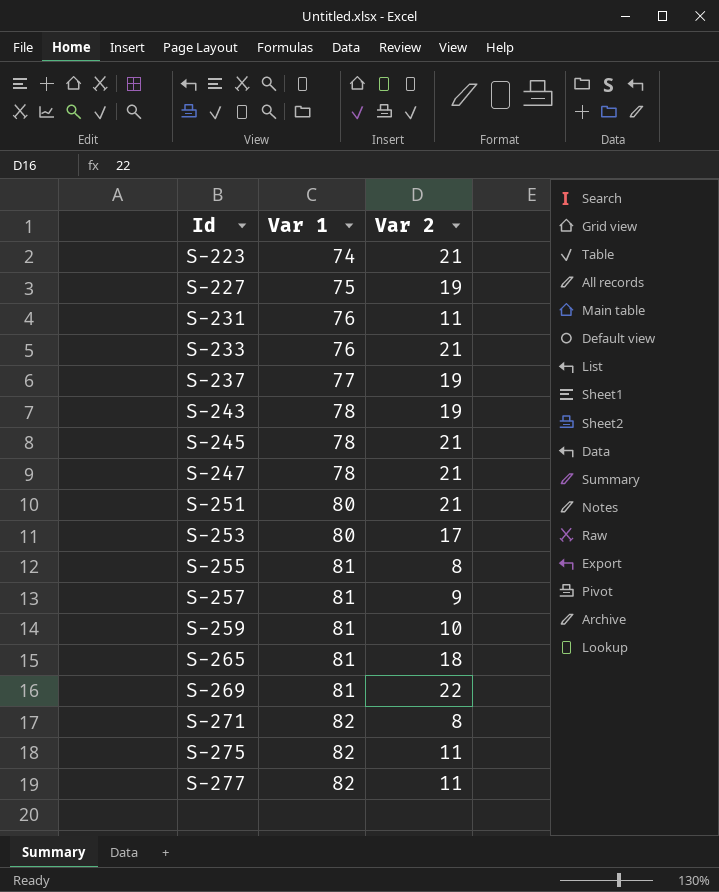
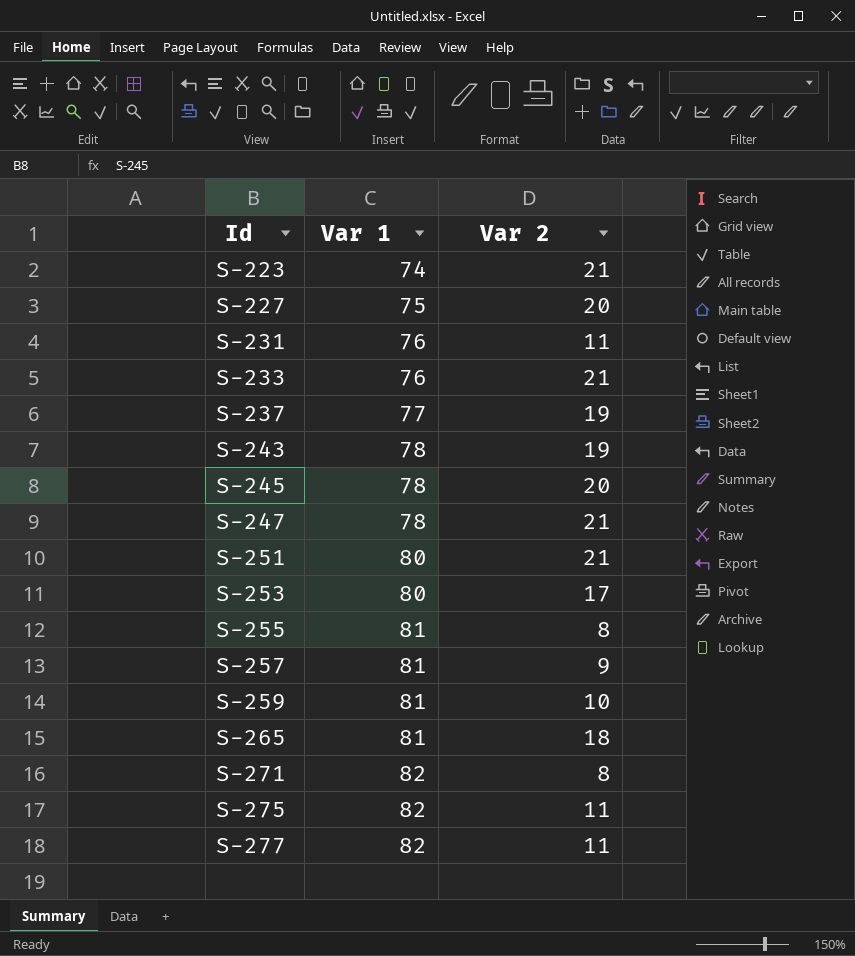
row S-269: 81 | 22 -> none
S-227 | Var 2: 19 -> 20
S-245 | Var 2: 21 -> 20

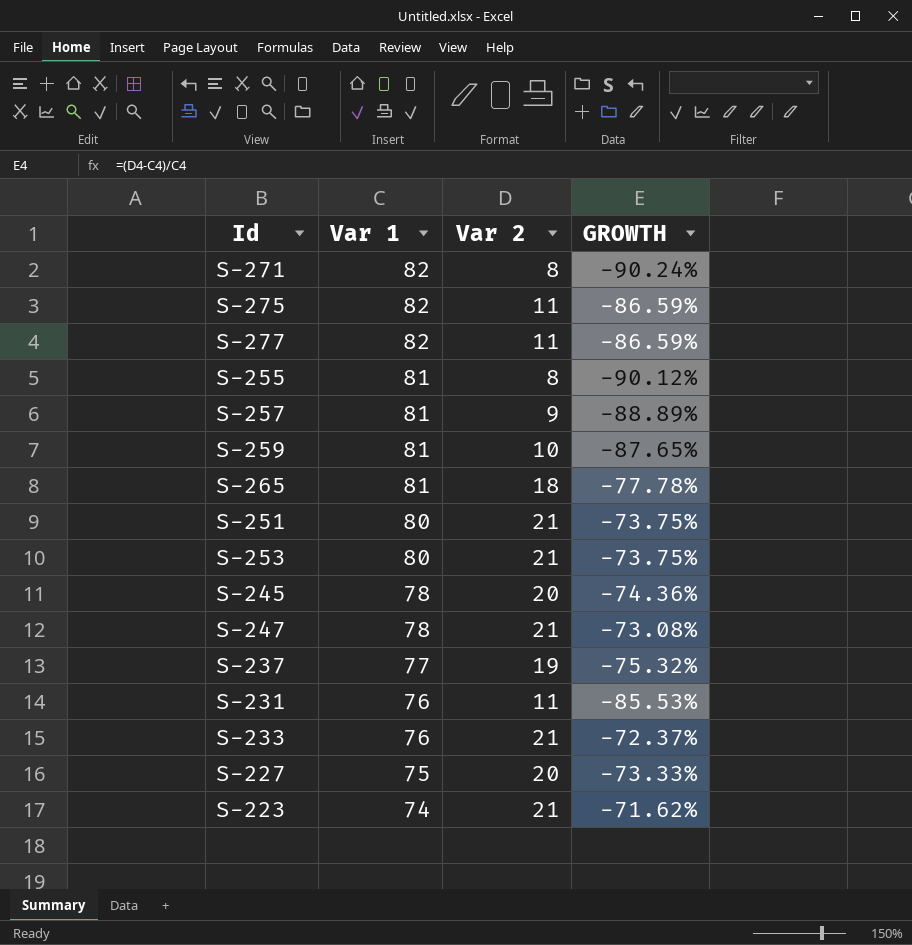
row order: Id ascending -> Var 1 descending
column GROWTH | formula: none -> ([Var 2] - [Var 1]) / [Var 1]
row S-243: 78 | 19 -> none
S-253 | Var 2: 17 -> 21

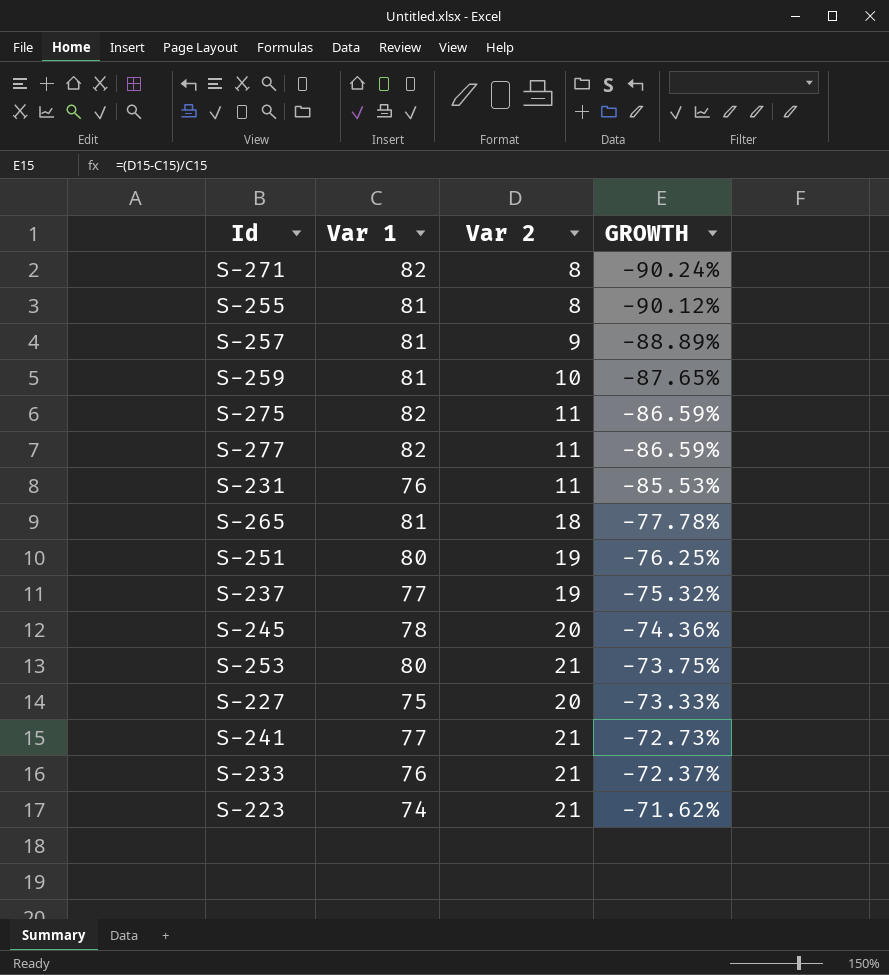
row order: Var 1 descending -> GROWTH ascending
row S-247: 78 | 21 | -73.08% -> none
S-251 | Var 2: 21 -> 19
S-251 | GROWTH: -73.75% -> -76.25%
row S-241: none -> 77 | 21 | -72.73%

